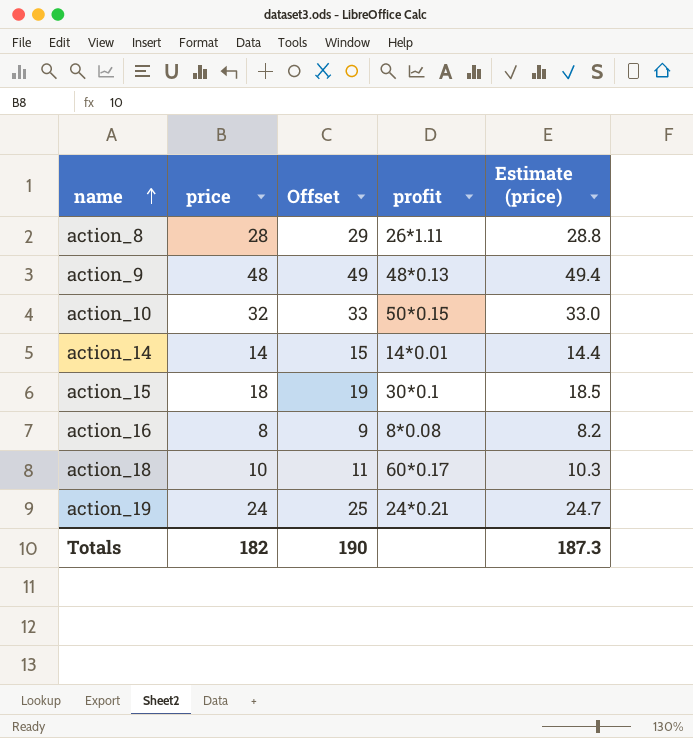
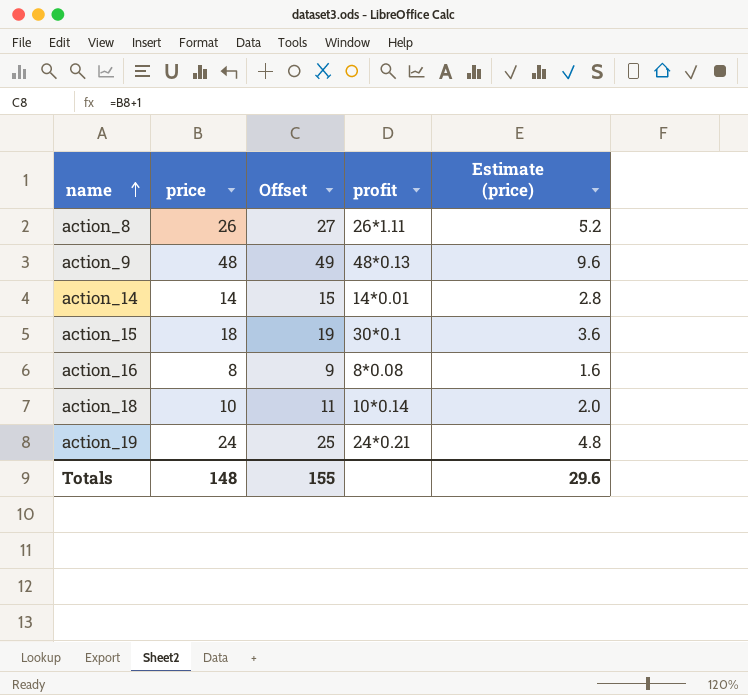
column Estimate (price) | formula: [price] * 1.03 -> [price] * 0.2
row action_10: 32 | 33 | 50*0.15 | 33.0 -> none
action_8 | price: 28 -> 26
action_8 | Offset: 29 -> 27
action_18 | profit: 60*0.17 -> 10*0.14
Totals | price: 182 -> 148
Totals | Offset: 190 -> 155
Totals | Estimate (price): 187.3 -> 29.6

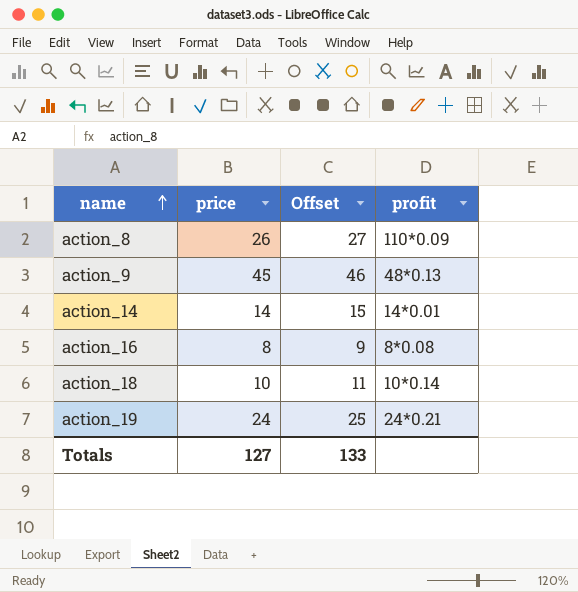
column Estimate (price) | formula: [price] * 0.2 -> none
row action_15: 18 | 19 | 30*0.1 | 3.6 -> none
action_8 | profit: 26*1.11 -> 110*0.09
action_9 | price: 48 -> 45
action_9 | Offset: 49 -> 46
Totals | price: 148 -> 127
Totals | Offset: 155 -> 133

